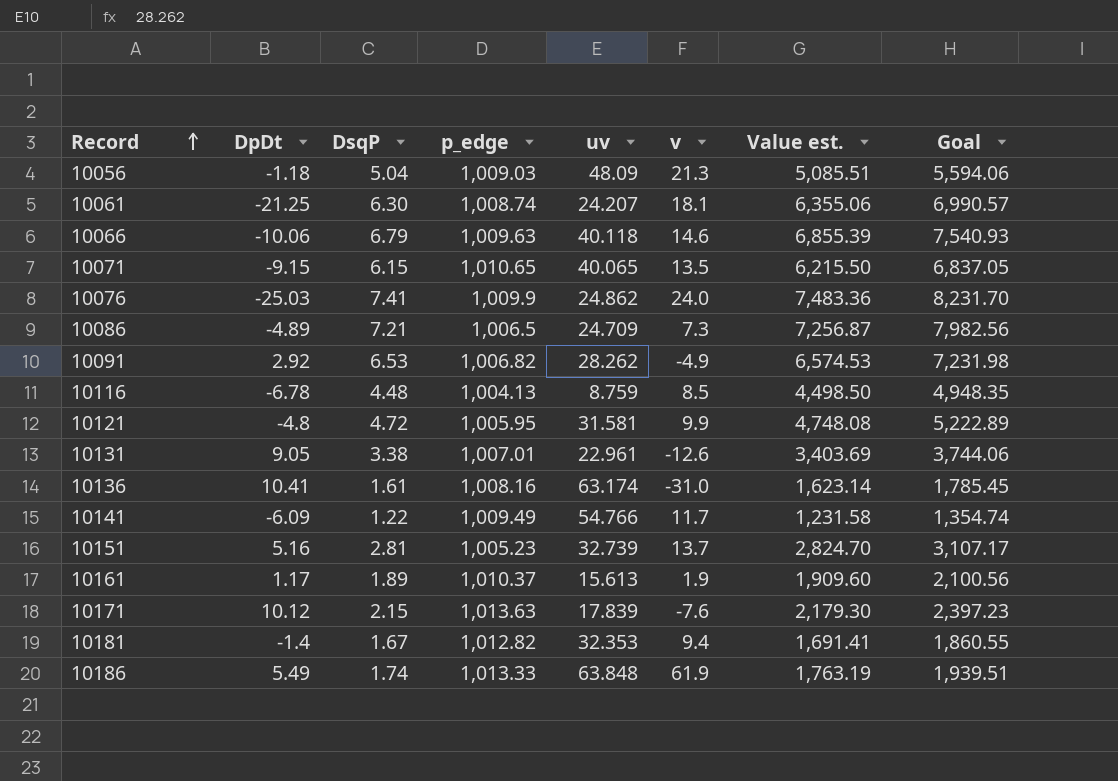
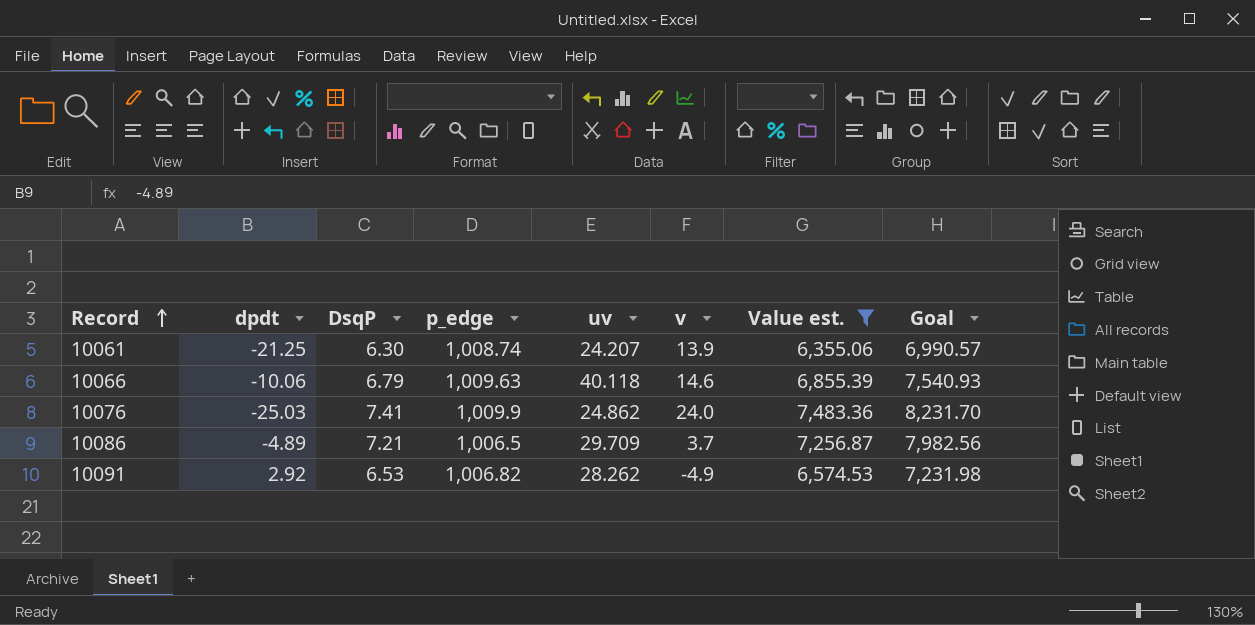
filter: none -> Value est. >= 6,355.06
column name: DpDt -> dpdt
10061 | v: 18.1 -> 13.9
10086 | uv: 24.709 -> 29.709
10086 | v: 7.3 -> 3.7

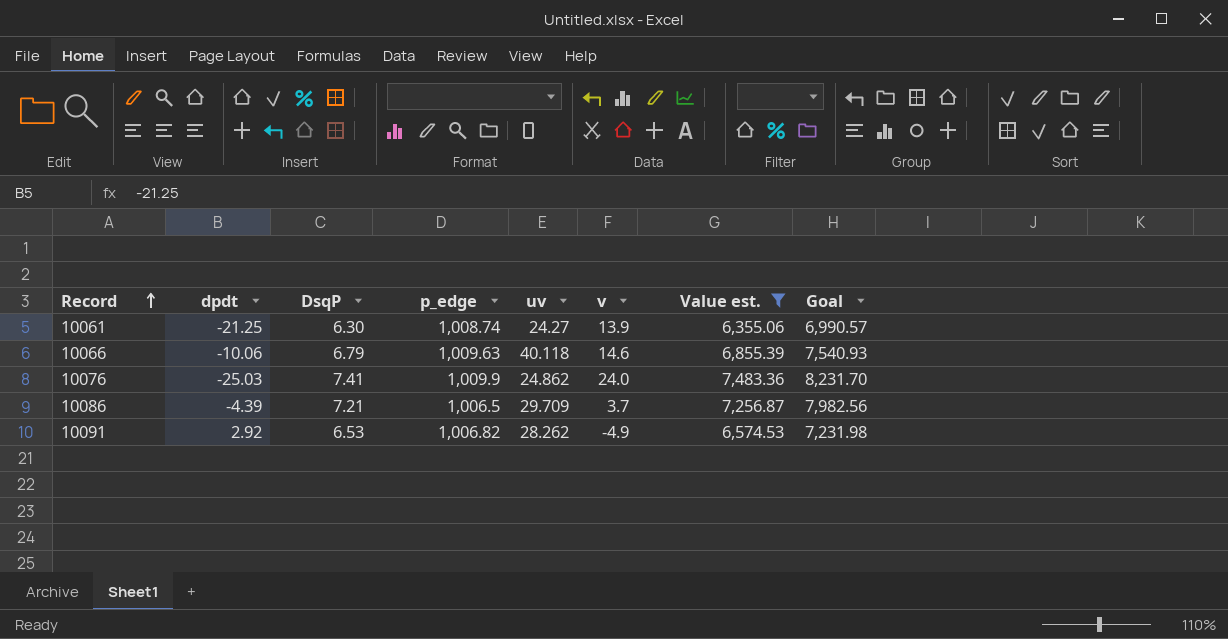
10061 | uv: 24.207 -> 24.27
10086 | dpdt: -4.89 -> -4.39

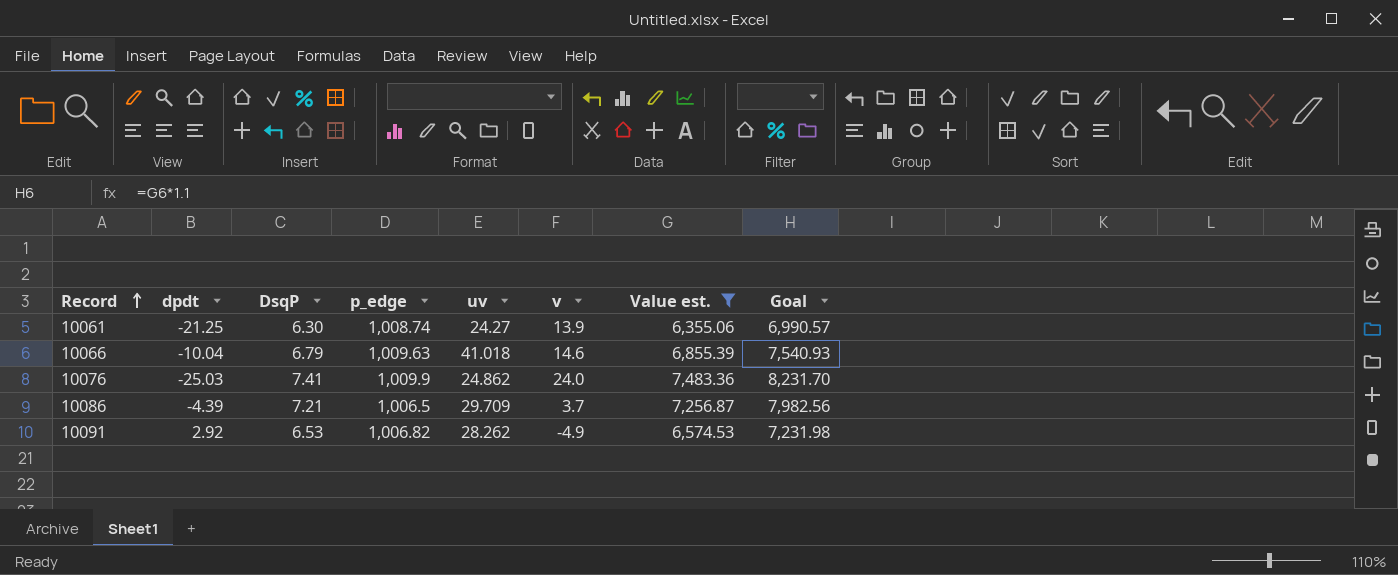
10066 | dpdt: -10.06 -> -10.04
10066 | uv: 40.118 -> 41.018

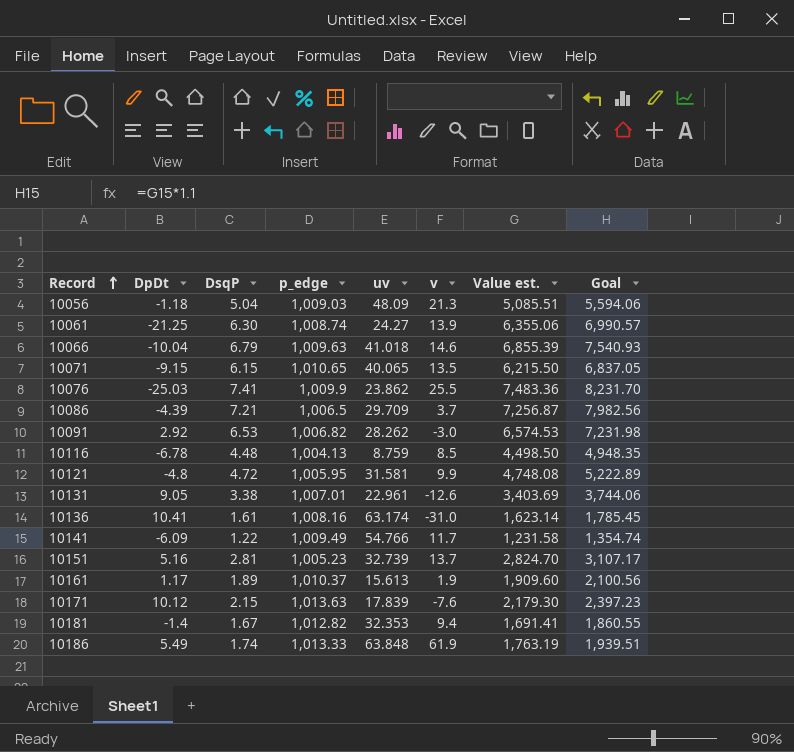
filter: Value est. >= 6,355.06 -> none
column name: dpdt -> DpDt
10076 | uv: 24.862 -> 23.862
10076 | v: 24.0 -> 25.5
10091 | v: -4.9 -> -3.0

